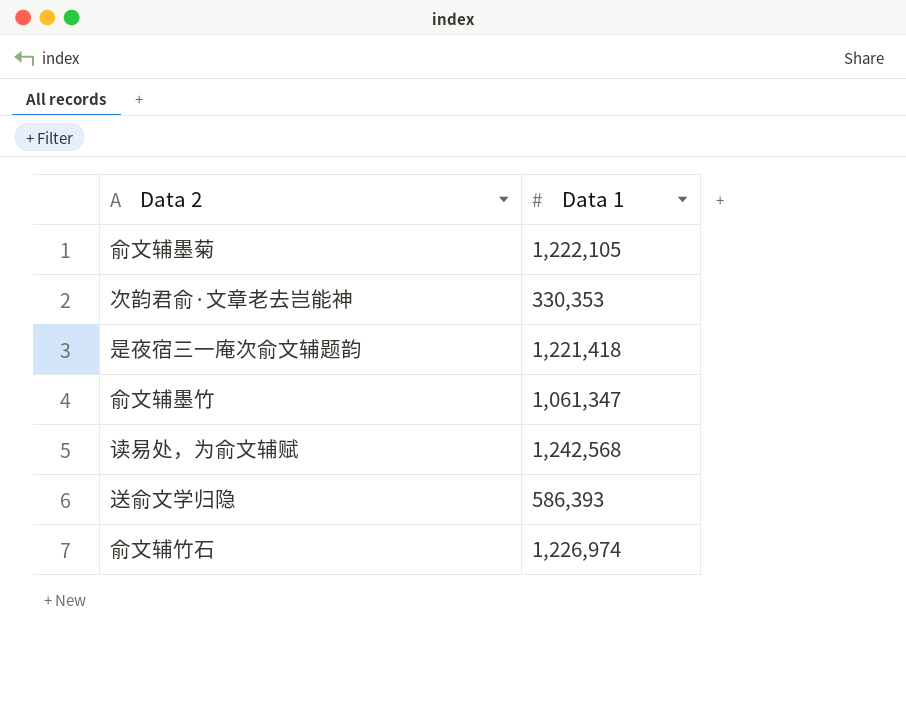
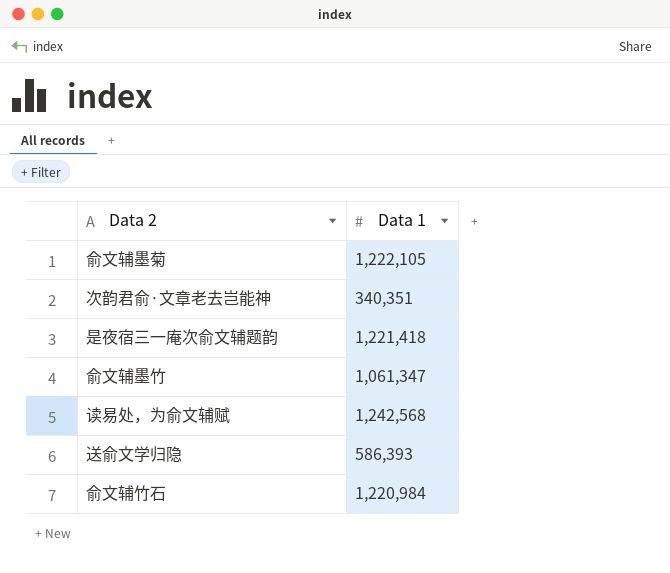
次韵君俞·文章老去岂能神 | Data 1: 330,353 -> 340,351
俞文辅竹石 | Data 1: 1,226,974 -> 1,220,984

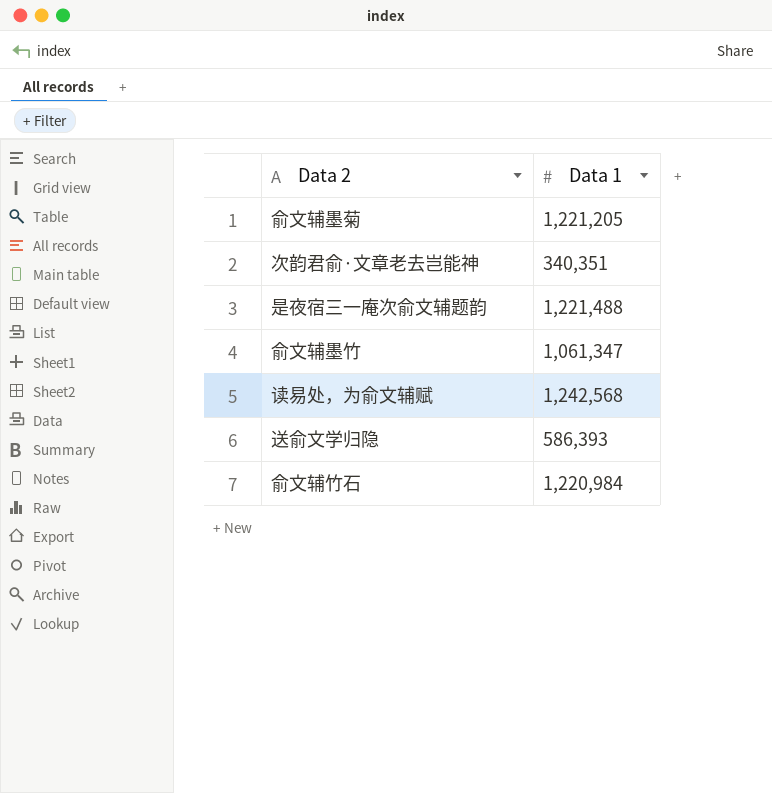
俞文辅墨菊 | Data 1: 1,222,105 -> 1,221,205
是夜宿三一庵次俞文辅题韵 | Data 1: 1,221,418 -> 1,221,488

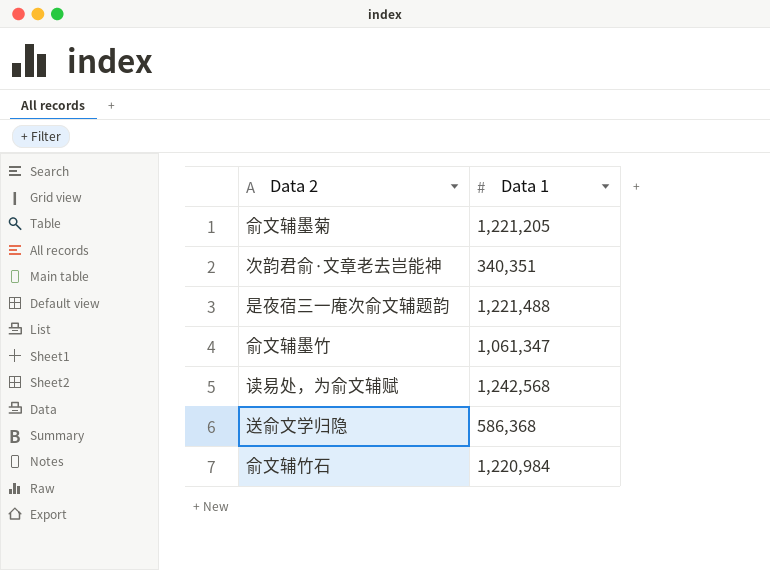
送俞文学归隐 | Data 1: 586,393 -> 586,368

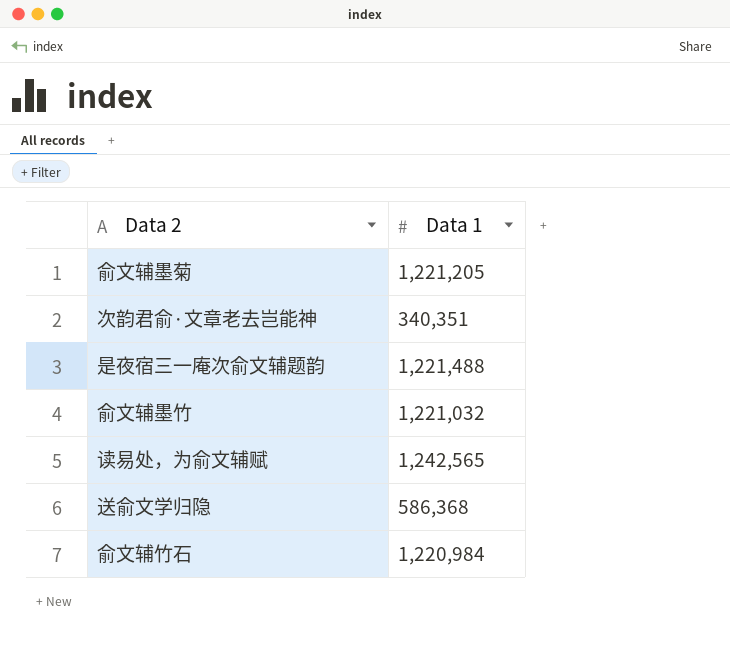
俞文辅墨竹 | Data 1: 1,061,347 -> 1,221,032
读易处，为俞文辅赋 | Data 1: 1,242,568 -> 1,242,565

